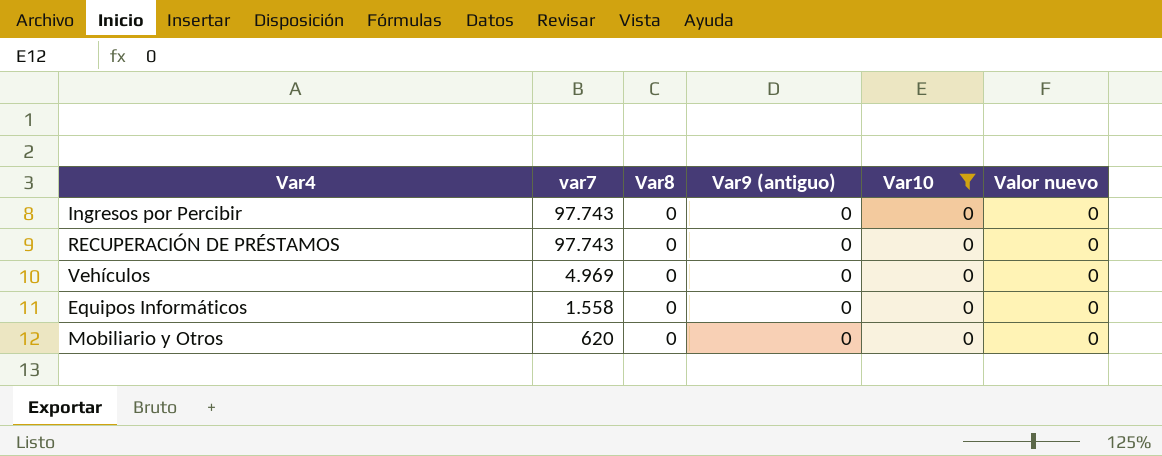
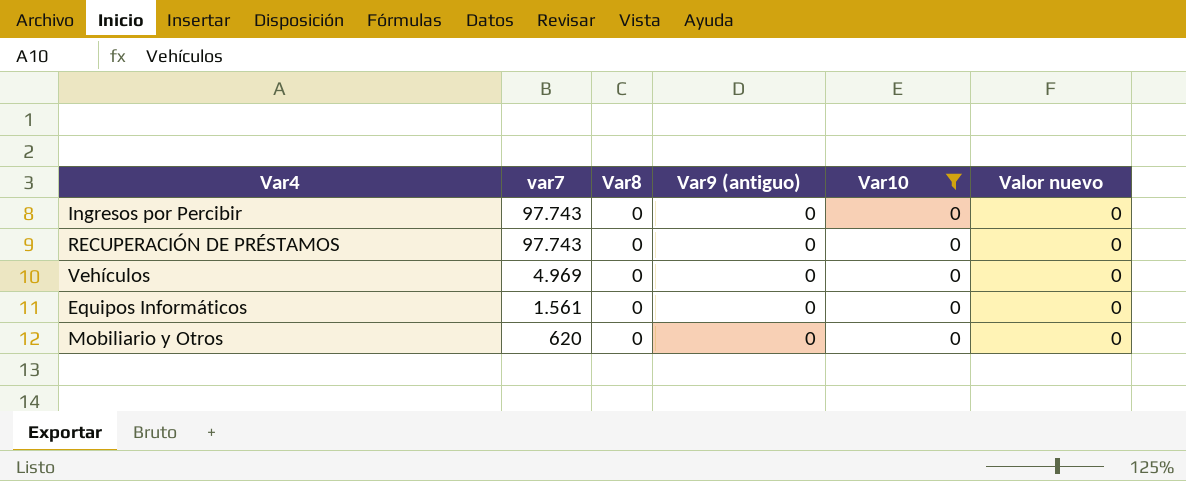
Equipos Informáticos | var7: 1.558 -> 1.561

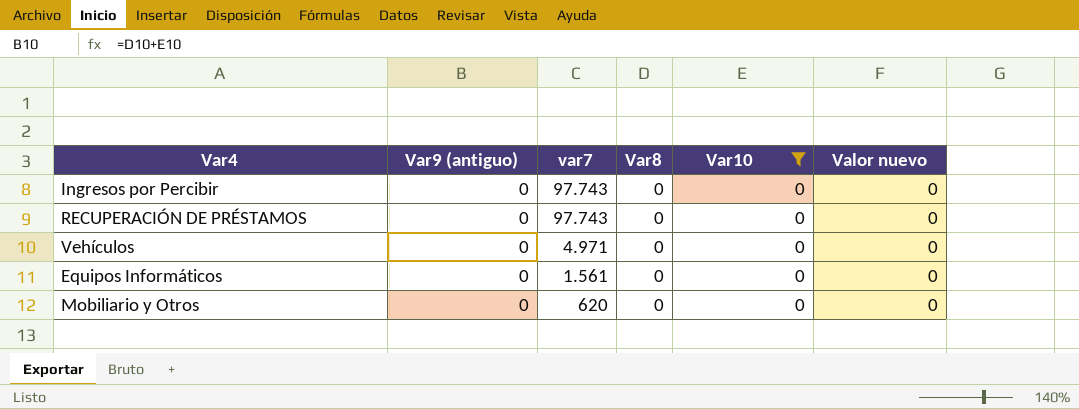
column Var9 (antiguo) | position: 4 -> 2
Vehículos | var7: 4.969 -> 4.971

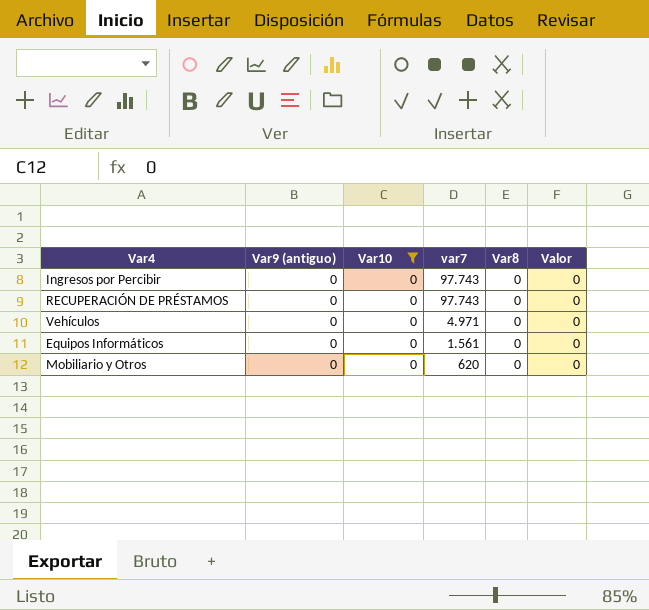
column Var10 | position: 5 -> 3
column name: Valor nuevo -> Valor

